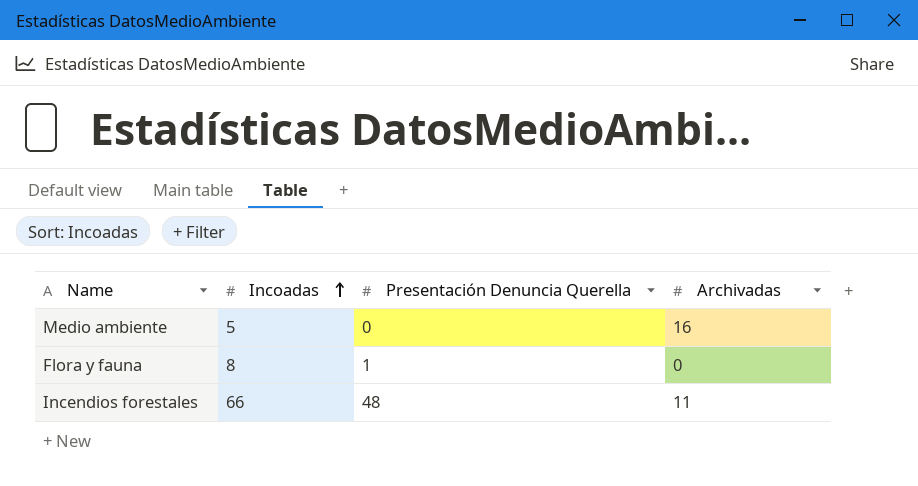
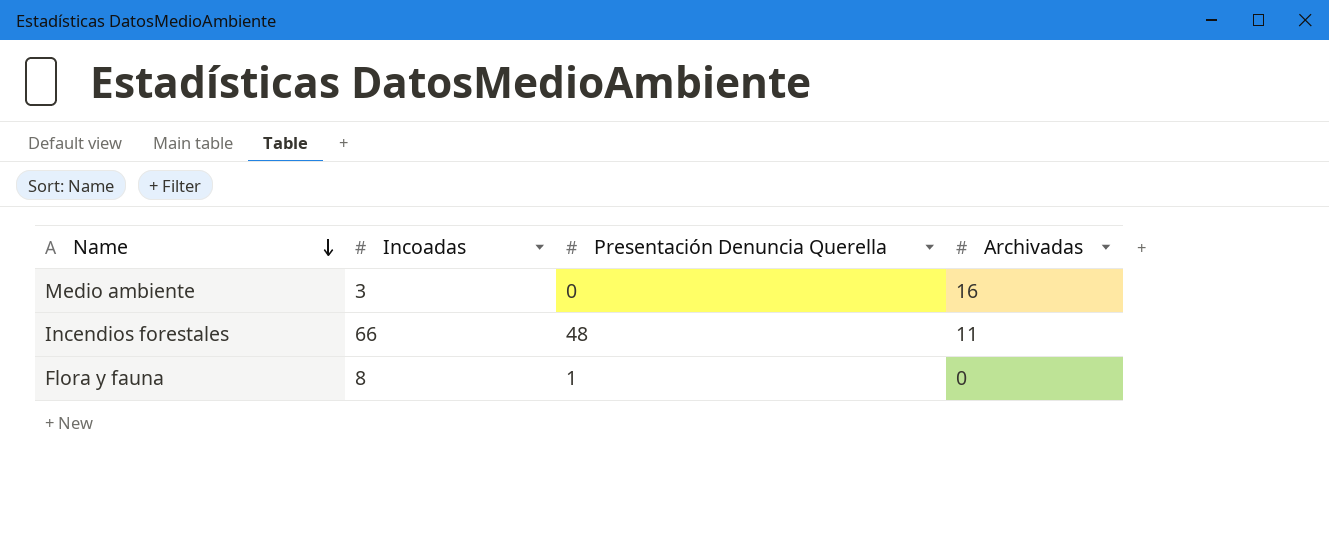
row order: Incoadas ascending -> Name descending
Medio ambiente | Incoadas: 5 -> 3

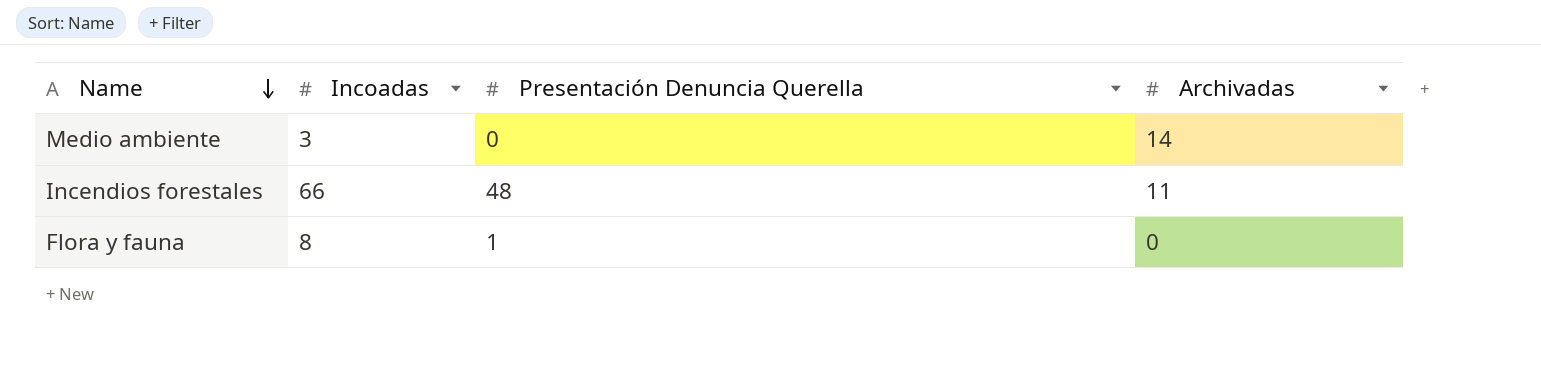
Medio ambiente | Archivadas: 16 -> 14

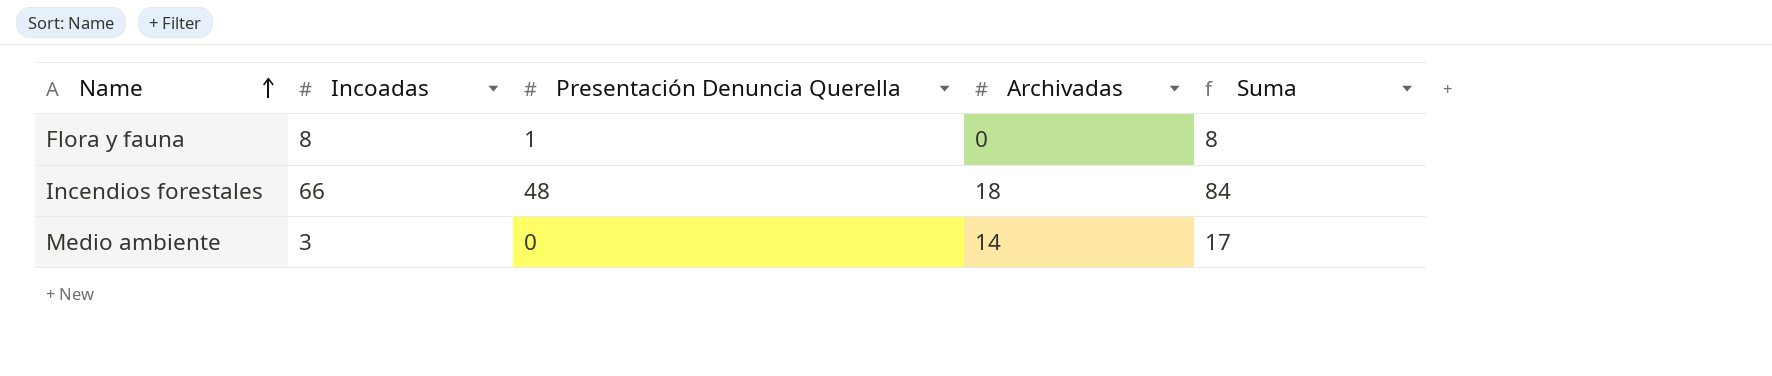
row order: Name descending -> Name ascending
column Suma | formula: none -> [Incoadas] + [Archivadas]
Incendios forestales | Archivadas: 11 -> 18

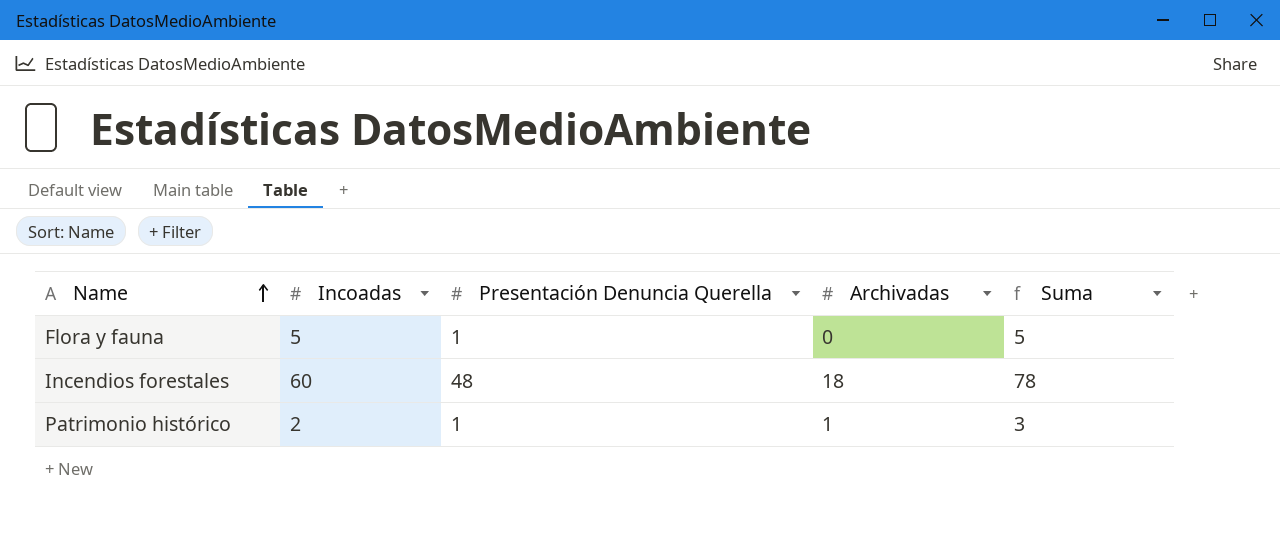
row Medio ambiente: 3 | 0 | 14 | 17 -> none
Flora y fauna | Incoadas: 8 -> 5
Flora y fauna | Suma: 8 -> 5
Incendios forestales | Incoadas: 66 -> 60
Incendios forestales | Suma: 84 -> 78
row Patrimonio histórico: none -> 2 | 1 | 1 | 3

